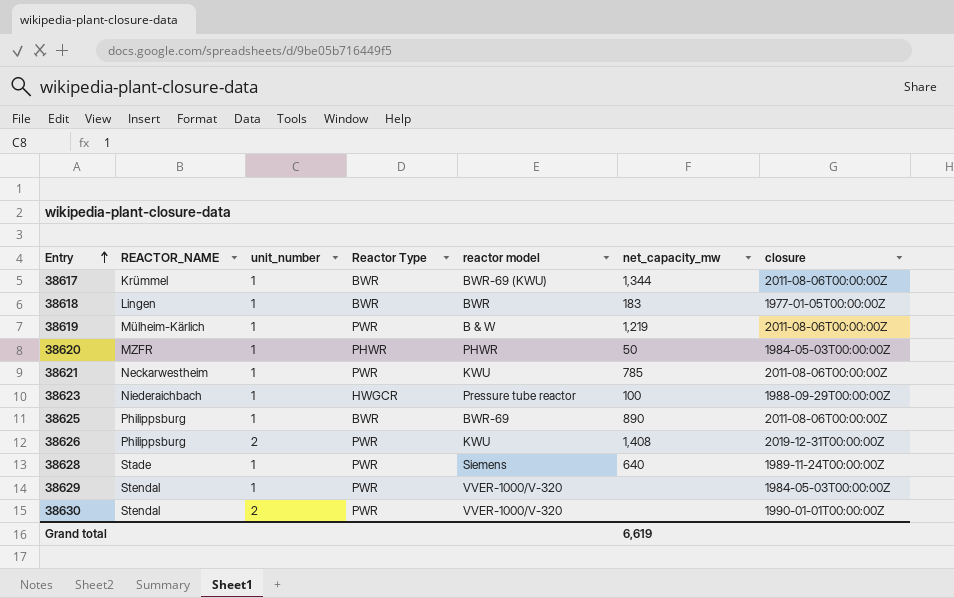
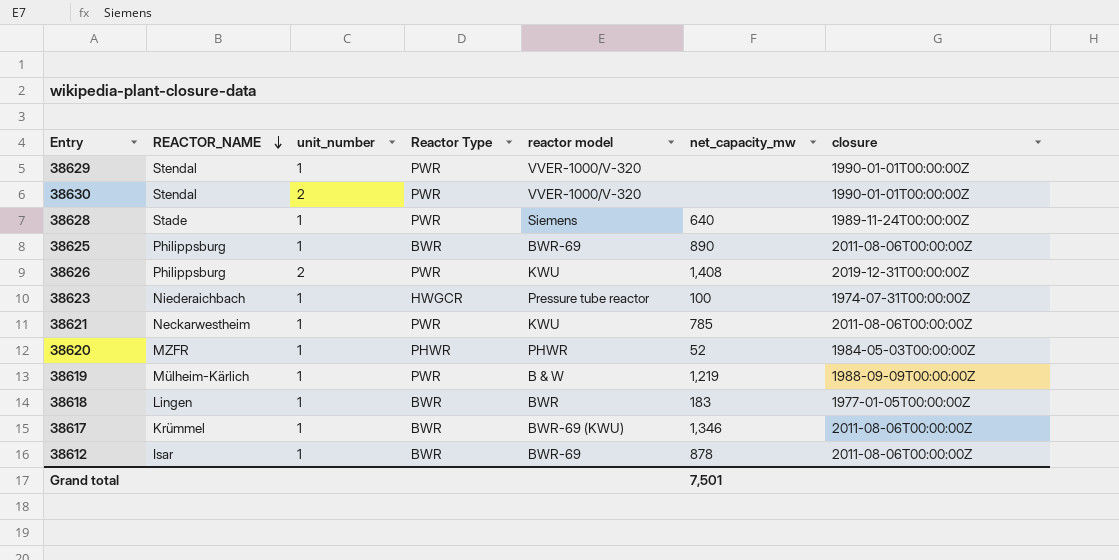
row order: Entry ascending -> REACTOR_NAME descending
38629 | closure: 1984-05-03T00:00:00Z -> 1990-01-01T00:00:00Z
38623 | closure: 1988-09-29T00:00:00Z -> 1974-07-31T00:00:00Z
38620 | net_capacity_mw: 50 -> 52
38619 | closure: 2011-08-06T00:00:00Z -> 1988-09-09T00:00:00Z
38617 | net_capacity_mw: 1,344 -> 1,346
row 38612: none -> Isar | 1 | BWR | BWR-69 | 878 | 2011-08-06T00:00:00Z
Grand total | net_capacity_mw: 6,619 -> 7,501

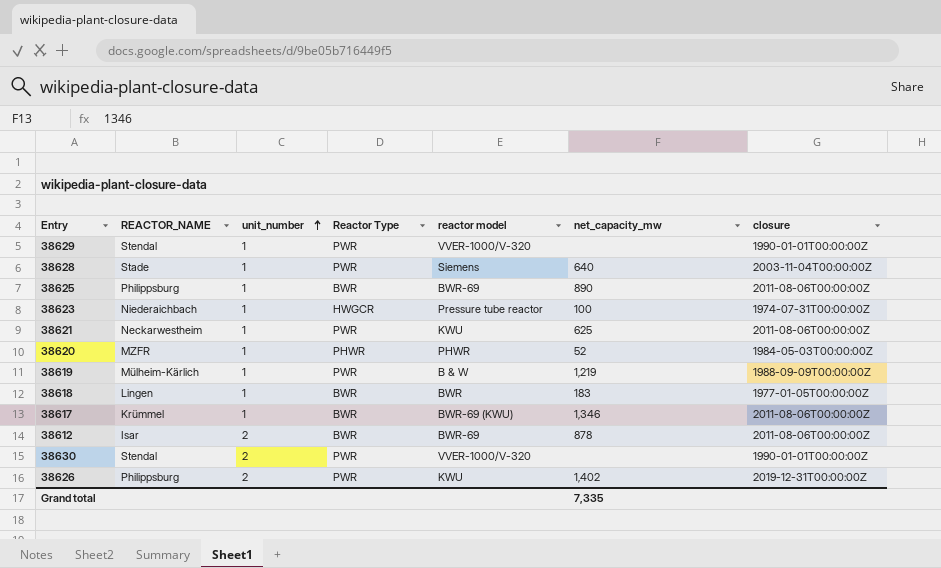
row order: REACTOR_NAME descending -> unit_number ascending
38628 | closure: 1989-11-24T00:00:00Z -> 2003-11-04T00:00:00Z
38621 | net_capacity_mw: 785 -> 625
38612 | unit_number: 1 -> 2
38626 | net_capacity_mw: 1,408 -> 1,402
Grand total | net_capacity_mw: 7,501 -> 7,335

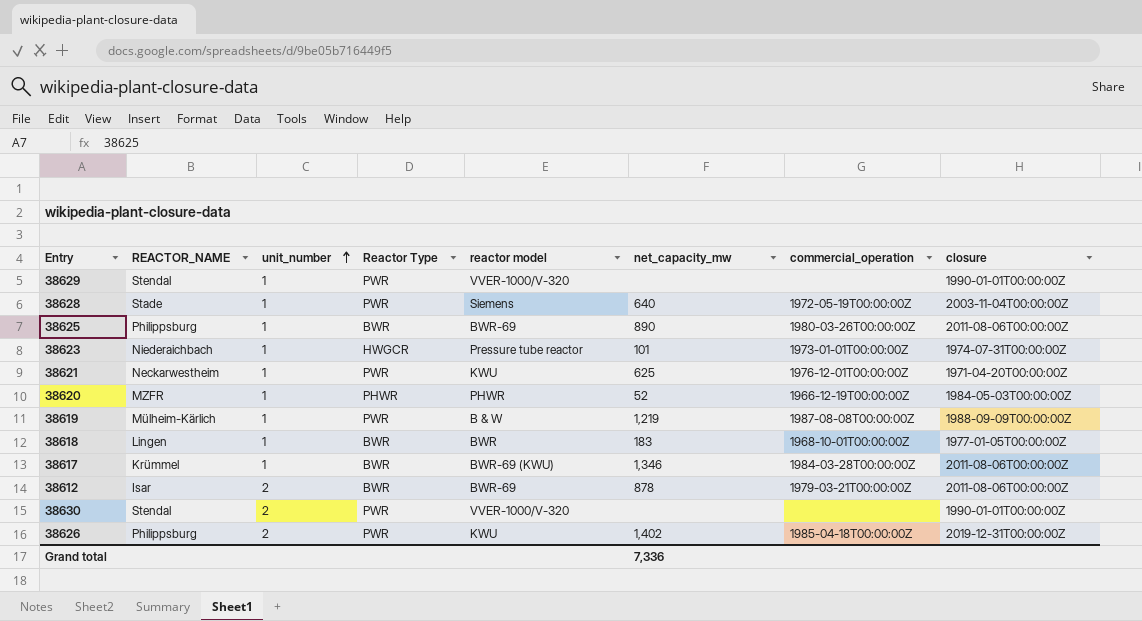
column commercial_operation | position: none -> 7
38623 | net_capacity_mw: 100 -> 101
38621 | closure: 2011-08-06T00:00:00Z -> 1971-04-20T00:00:00Z
Grand total | net_capacity_mw: 7,335 -> 7,336

